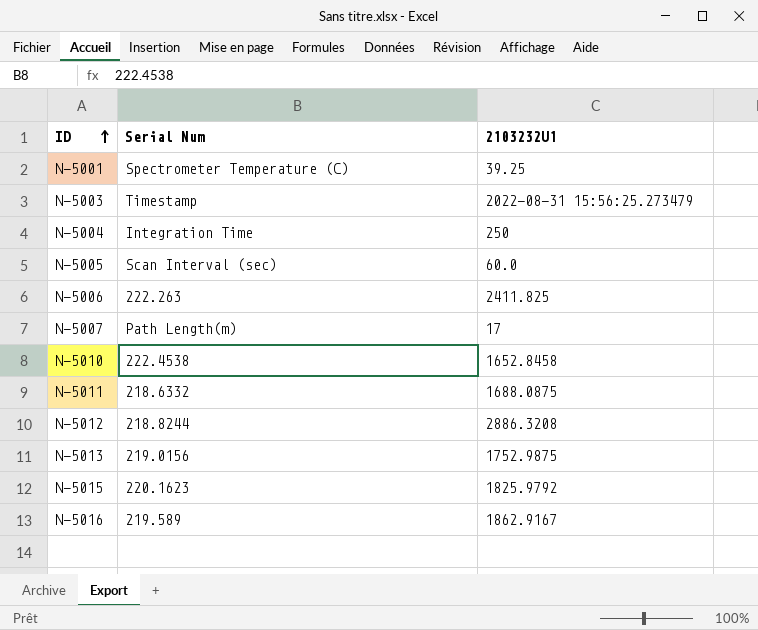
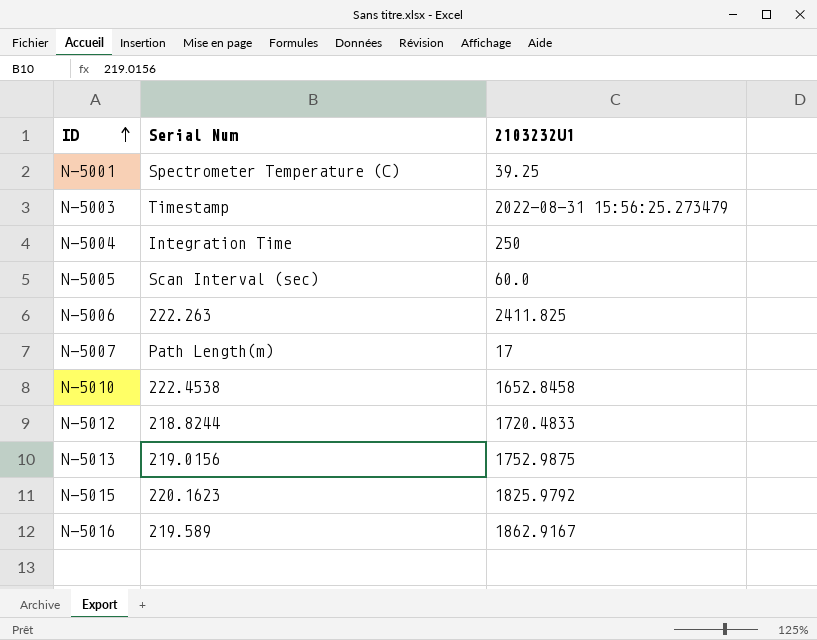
row N-5011: 218.6332 | 1688.0875 -> none
N-5012 | 2103232U1: 2886.3208 -> 1720.4833

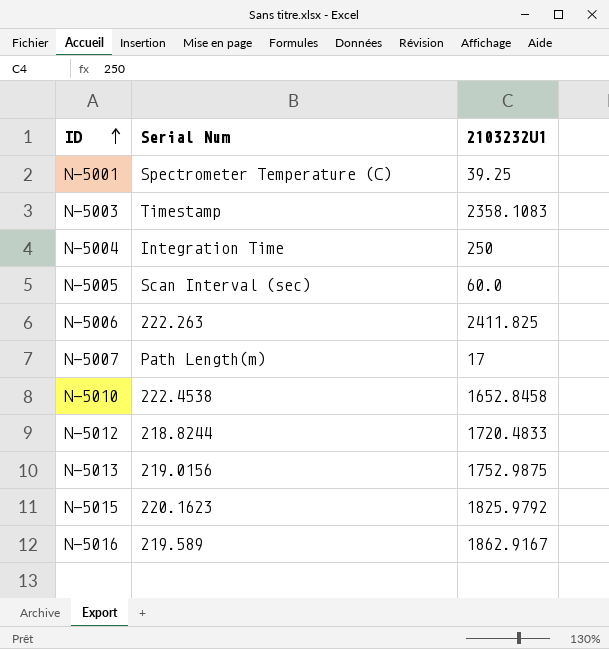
N-5003 | 2103232U1: 2022-08-31 15:56:25.273479 -> 2358.1083

